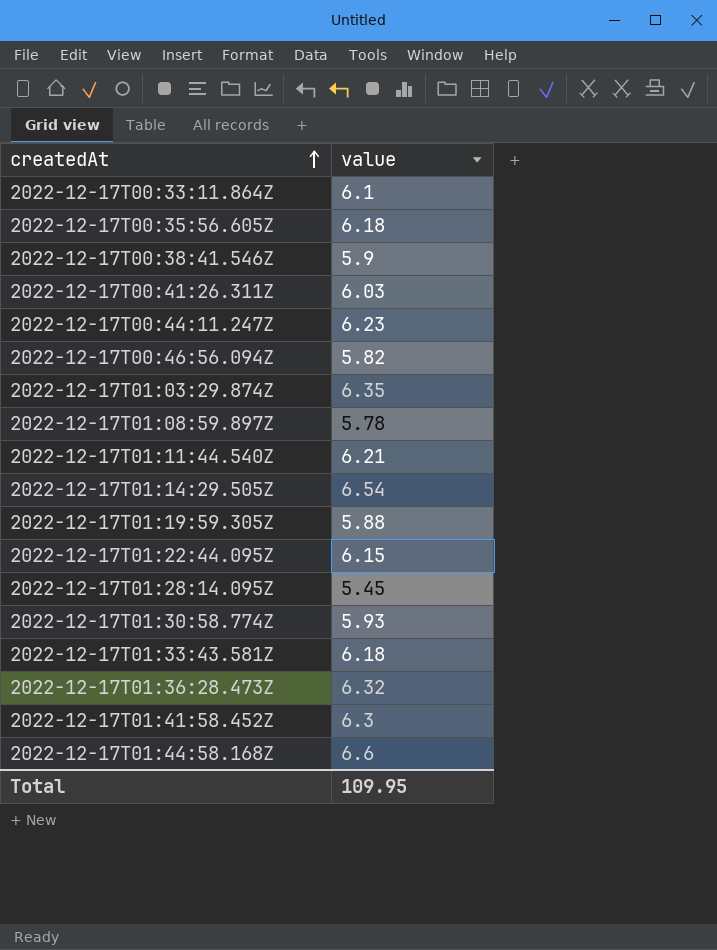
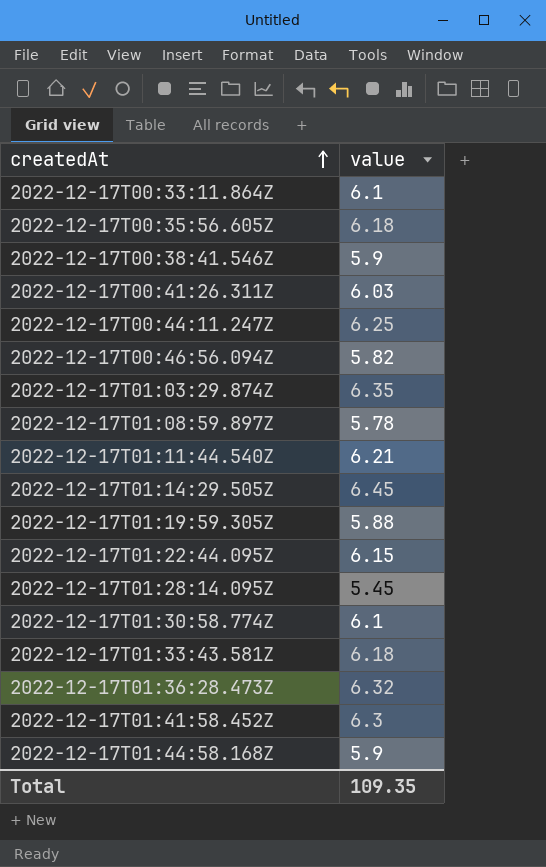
2022-12-17T00:44:11.247Z | value: 6.23 -> 6.25
2022-12-17T01:14:29.505Z | value: 6.54 -> 6.45
2022-12-17T01:30:58.774Z | value: 5.93 -> 6.1
2022-12-17T01:44:58.168Z | value: 6.6 -> 5.9
Total | value: 109.95 -> 109.35

